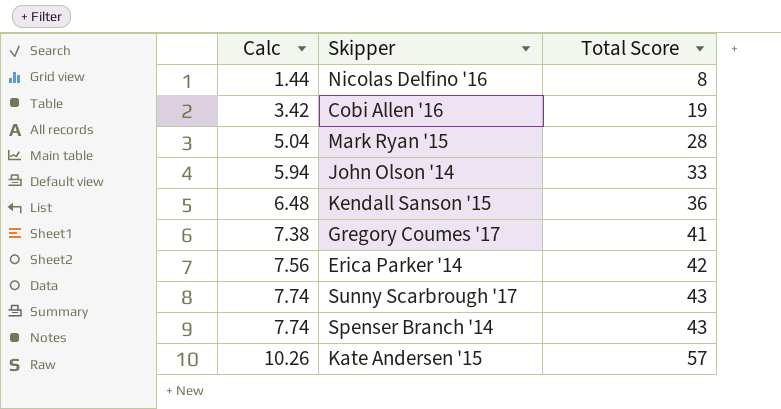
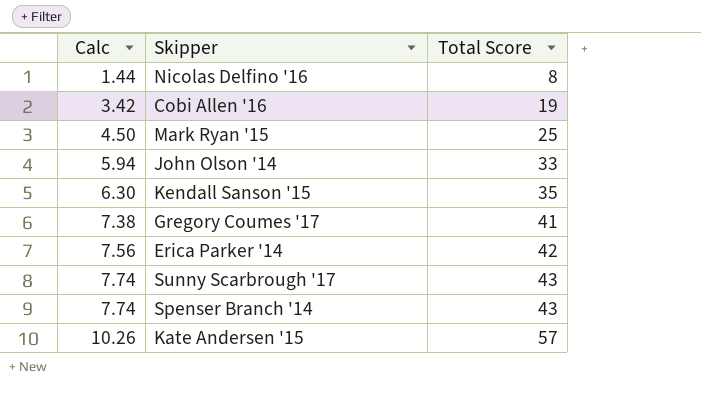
Mark Ryan '15 | Calc: 5.04 -> 4.50
Mark Ryan '15 | Total Score: 28 -> 25
Kendall Sanson '15 | Calc: 6.48 -> 6.30
Kendall Sanson '15 | Total Score: 36 -> 35

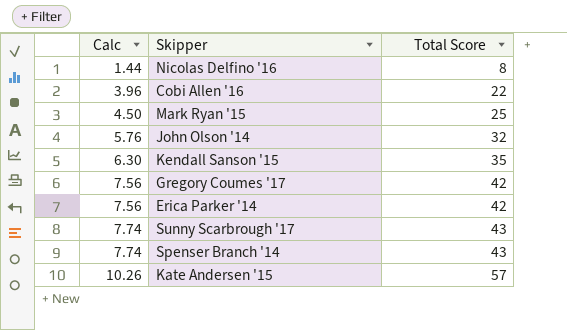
Cobi Allen '16 | Calc: 3.42 -> 3.96
Cobi Allen '16 | Total Score: 19 -> 22
John Olson '14 | Calc: 5.94 -> 5.76
John Olson '14 | Total Score: 33 -> 32
Gregory Coumes '17 | Calc: 7.38 -> 7.56
Gregory Coumes '17 | Total Score: 41 -> 42

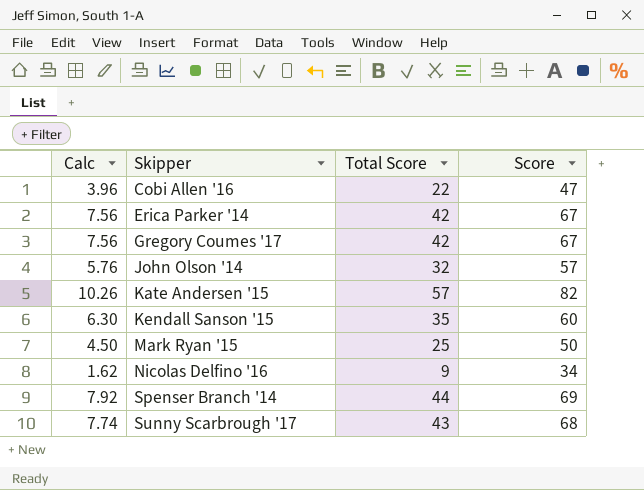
row order: Calc ascending -> Skipper ascending
column Score | formula: none -> [Total Score] + 25
Nicolas Delfino '16 | Calc: 1.44 -> 1.62
Nicolas Delfino '16 | Total Score: 8 -> 9
Spenser Branch '14 | Calc: 7.74 -> 7.92
Spenser Branch '14 | Total Score: 43 -> 44

